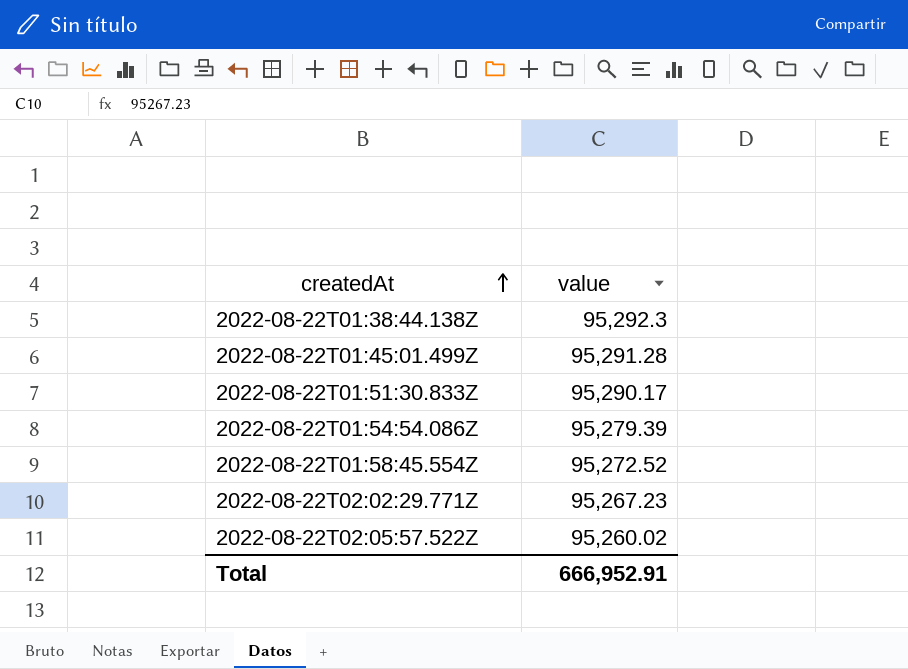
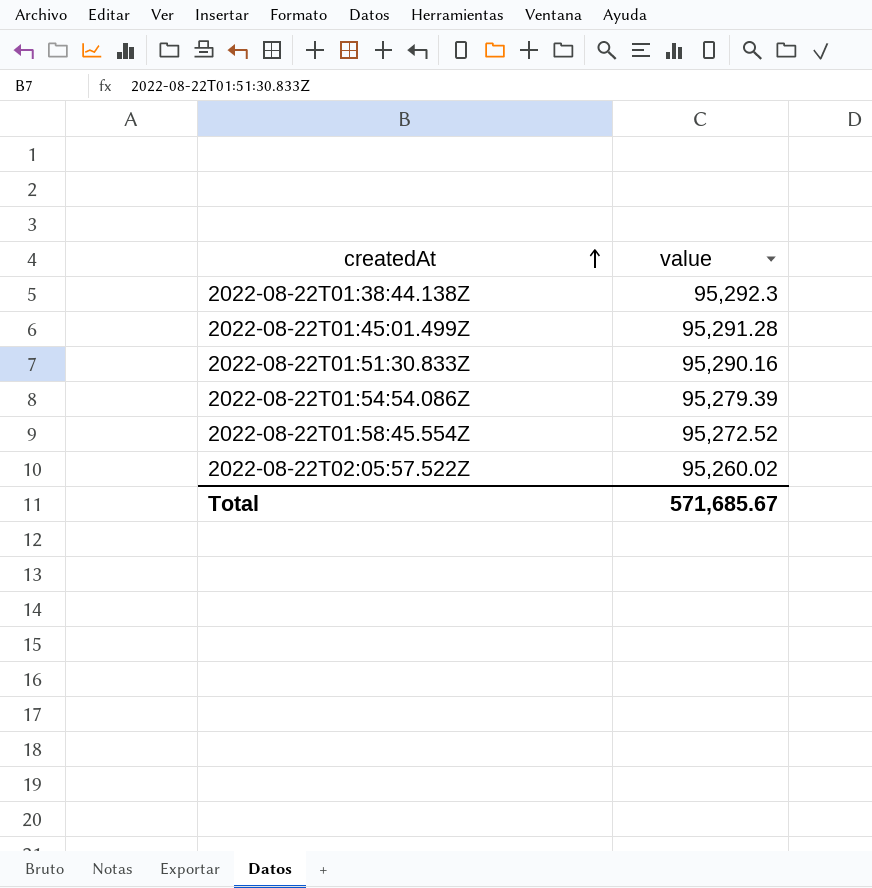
row 2022-08-22T02:02:29.771Z: 95,267.23 -> none
2022-08-22T01:51:30.833Z | value: 95,290.17 -> 95,290.16
Total | value: 666,952.91 -> 571,685.67

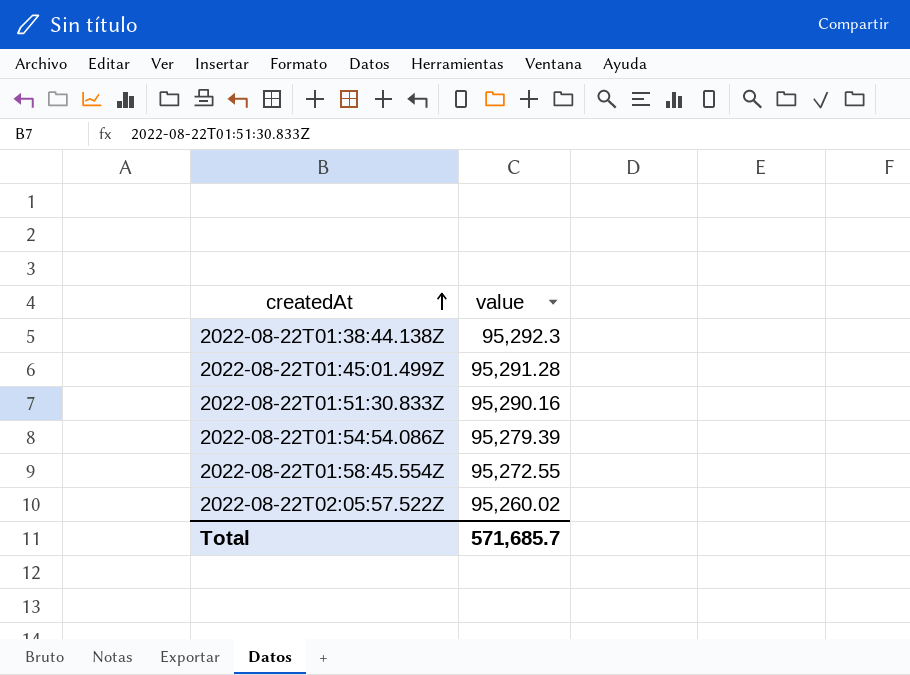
2022-08-22T01:58:45.554Z | value: 95,272.52 -> 95,272.55
Total | value: 571,685.67 -> 571,685.7

